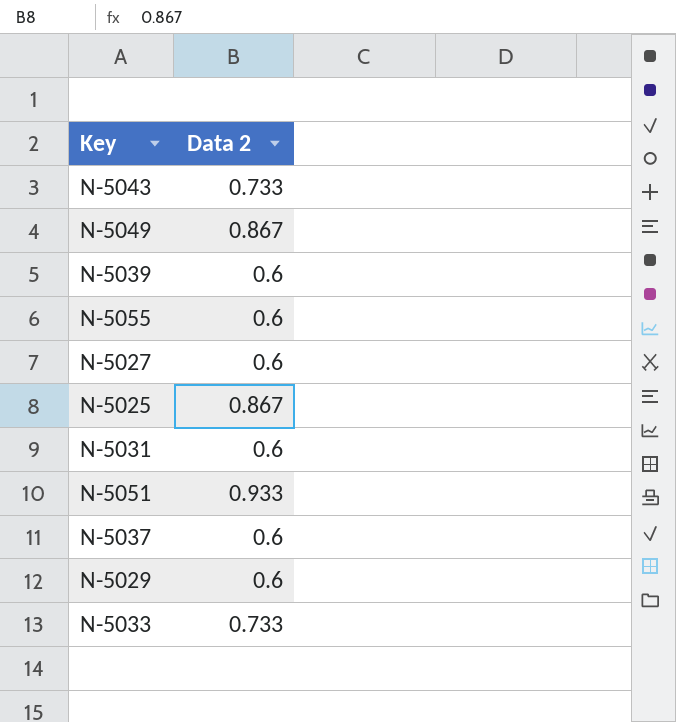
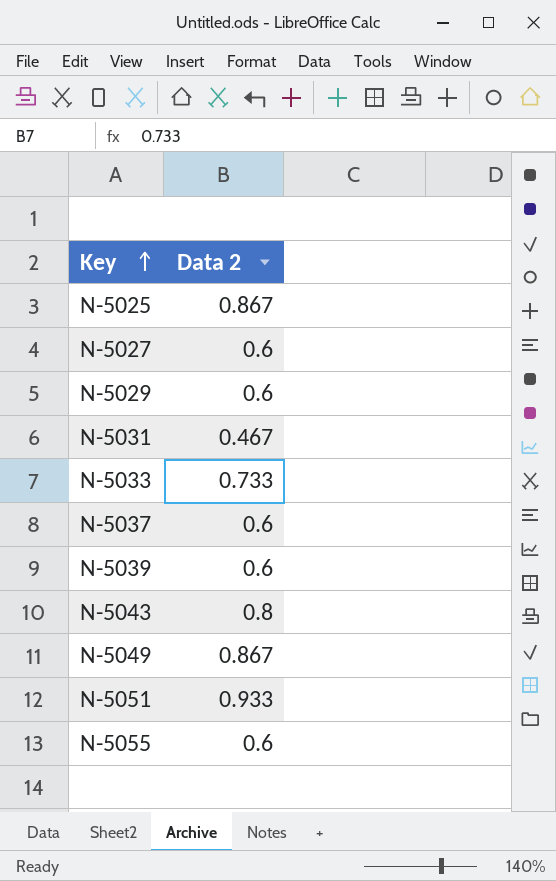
row order: none -> Key ascending
N-5031 | Data 2: 0.6 -> 0.467
N-5043 | Data 2: 0.733 -> 0.8

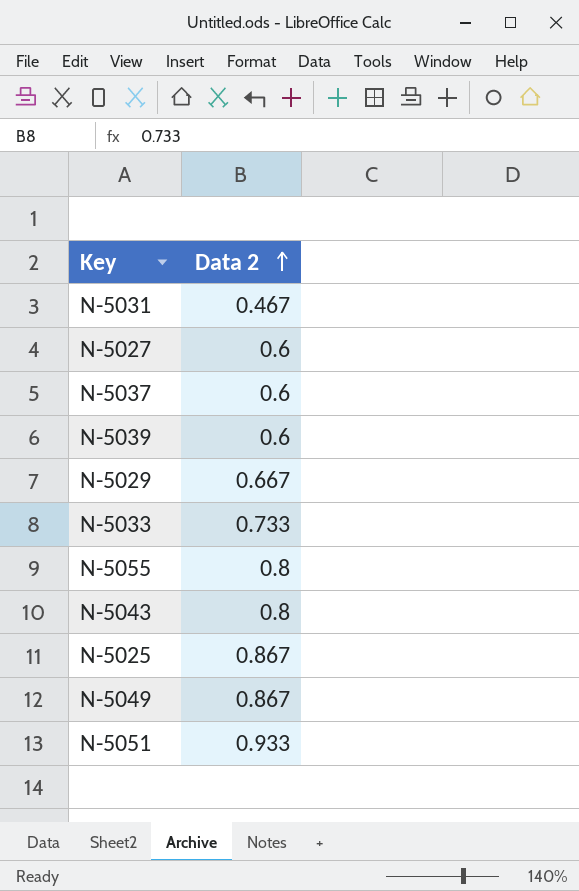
row order: Key ascending -> Data 2 ascending
N-5029 | Data 2: 0.6 -> 0.667
N-5055 | Data 2: 0.6 -> 0.8

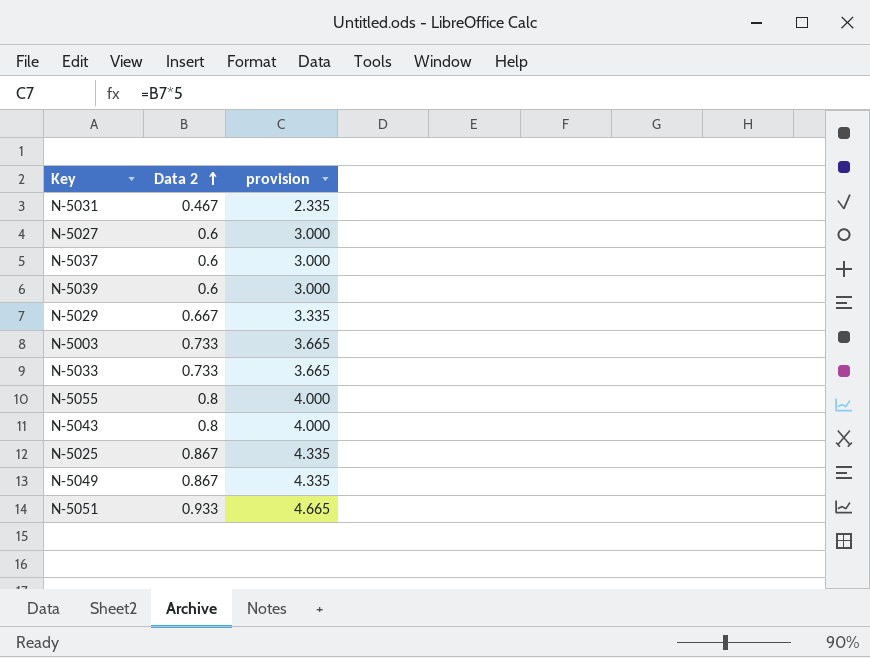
column provision | formula: none -> [Data 2] * 5
row N-5003: none -> 0.733 | 3.665

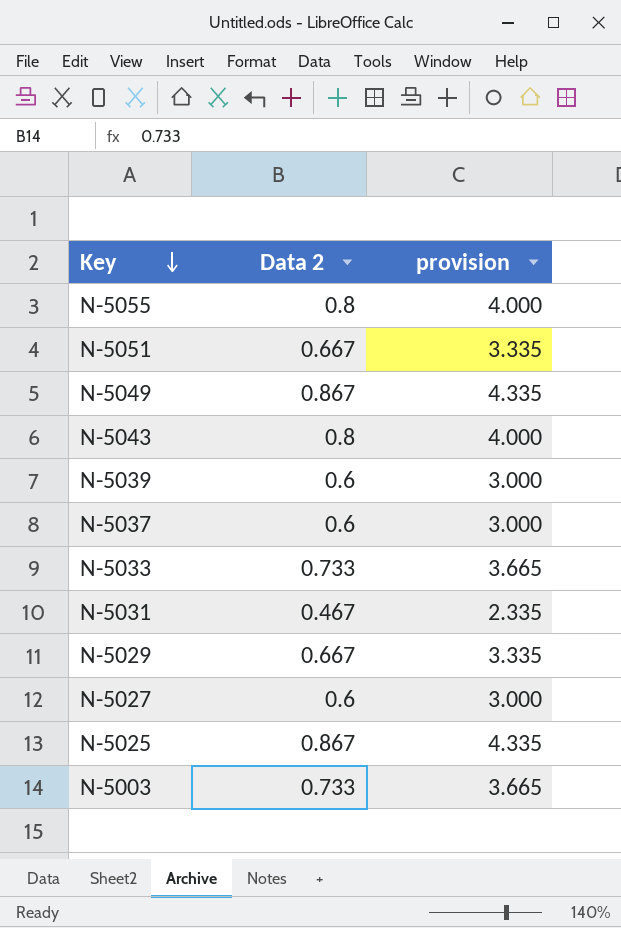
row order: Data 2 ascending -> Key descending
N-5051 | Data 2: 0.933 -> 0.667
N-5051 | provision: 4.665 -> 3.335

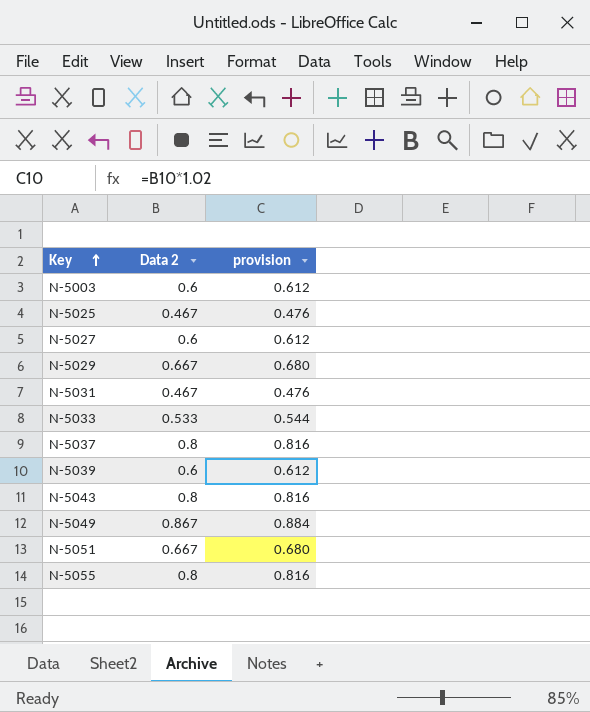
row order: Key descending -> Key ascending
column provision | formula: [Data 2] * 5 -> [Data 2] * 1.02
N-5003 | Data 2: 0.733 -> 0.6
N-5025 | Data 2: 0.867 -> 0.467
N-5033 | Data 2: 0.733 -> 0.533
N-5037 | Data 2: 0.6 -> 0.8

